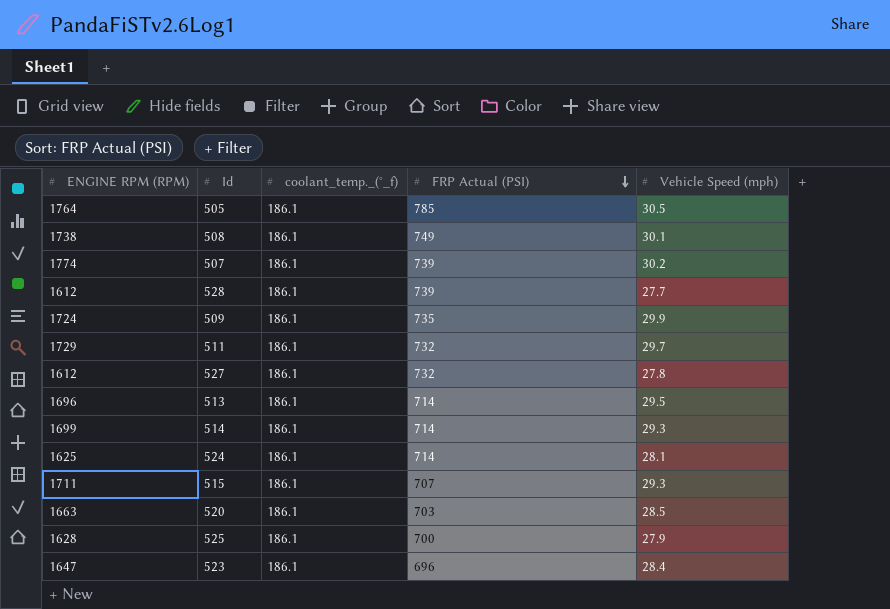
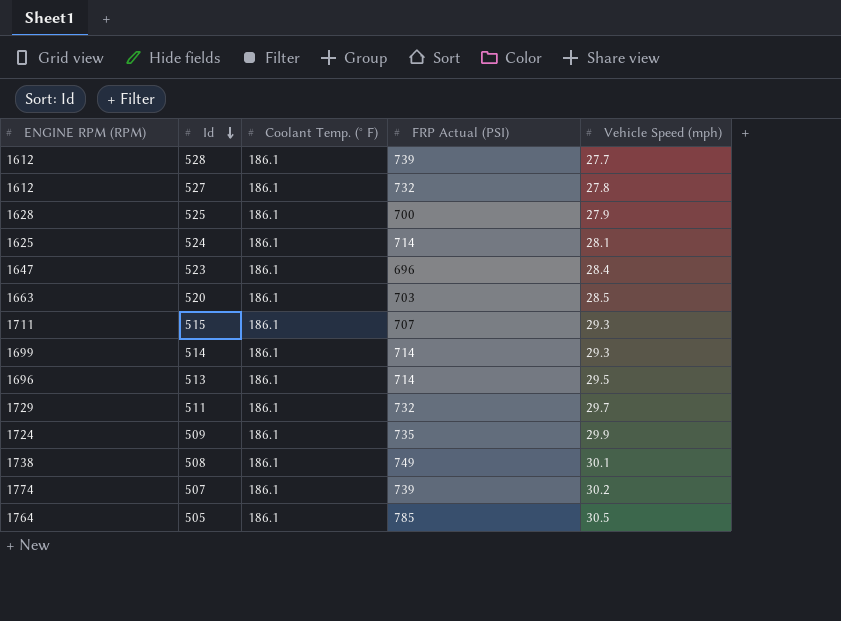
row order: FRP Actual (PSI) descending -> Id descending
column name: coolant_temp._(°_f) -> Coolant Temp. (° F)

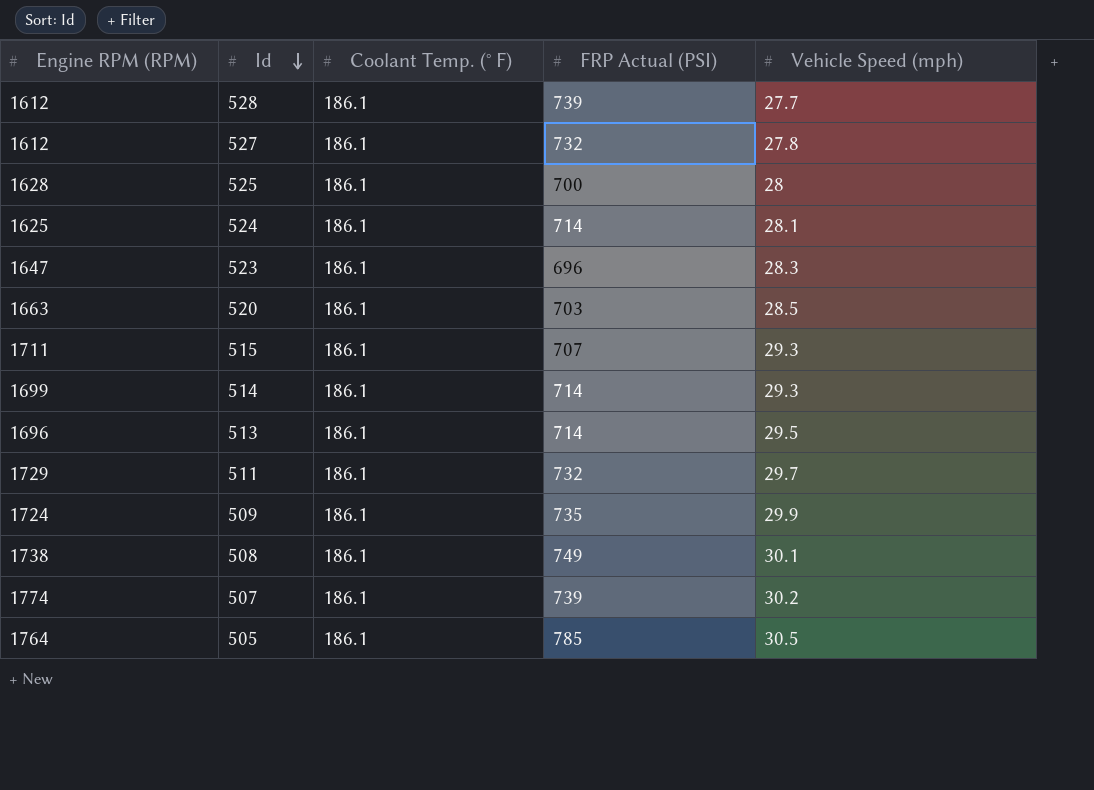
column name: ENGINE RPM (RPM) -> Engine RPM (RPM)
525 | Vehicle Speed (mph): 27.9 -> 28
523 | Vehicle Speed (mph): 28.4 -> 28.3

